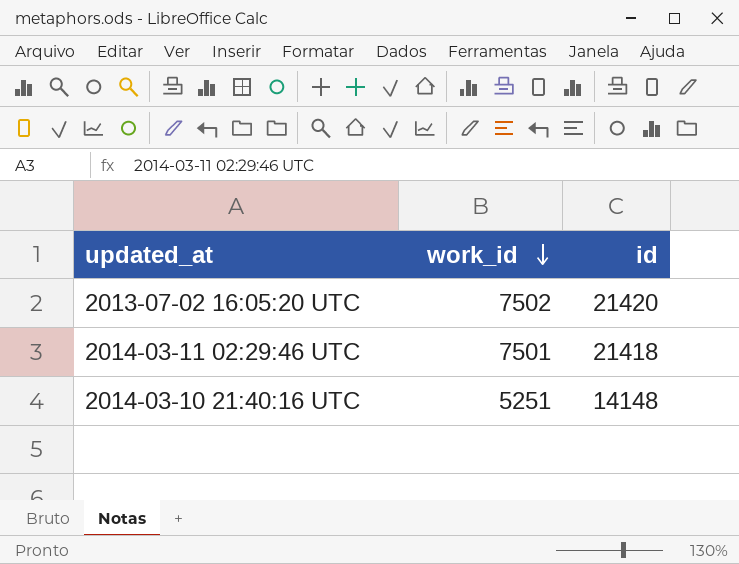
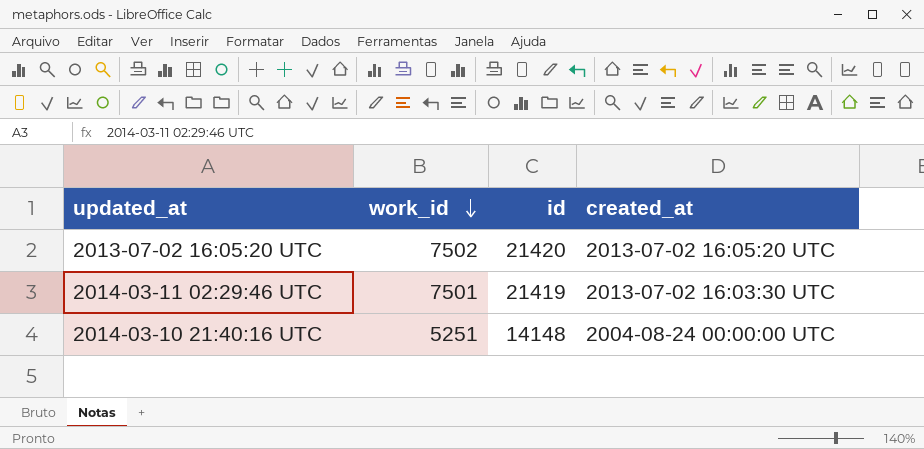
column created_at | position: none -> 4
2014-03-11 02:29:46 UTC | id: 21418 -> 21419

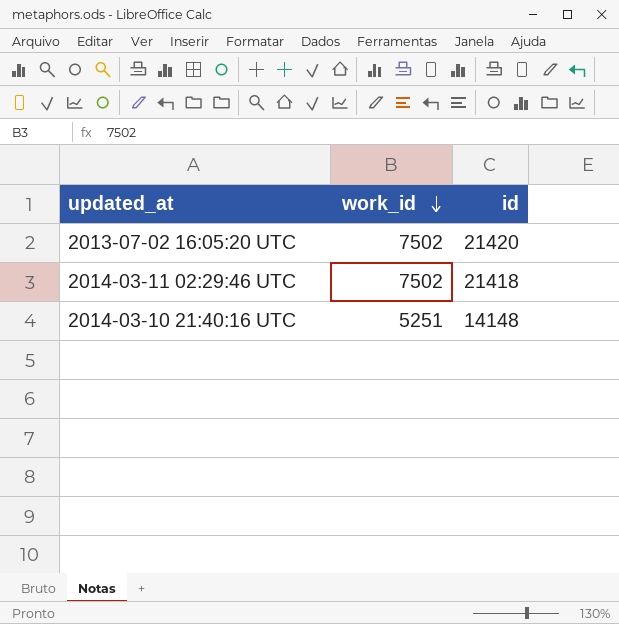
column created_at | position: 4 -> none
2014-03-11 02:29:46 UTC | work_id: 7501 -> 7502
2014-03-11 02:29:46 UTC | id: 21419 -> 21418

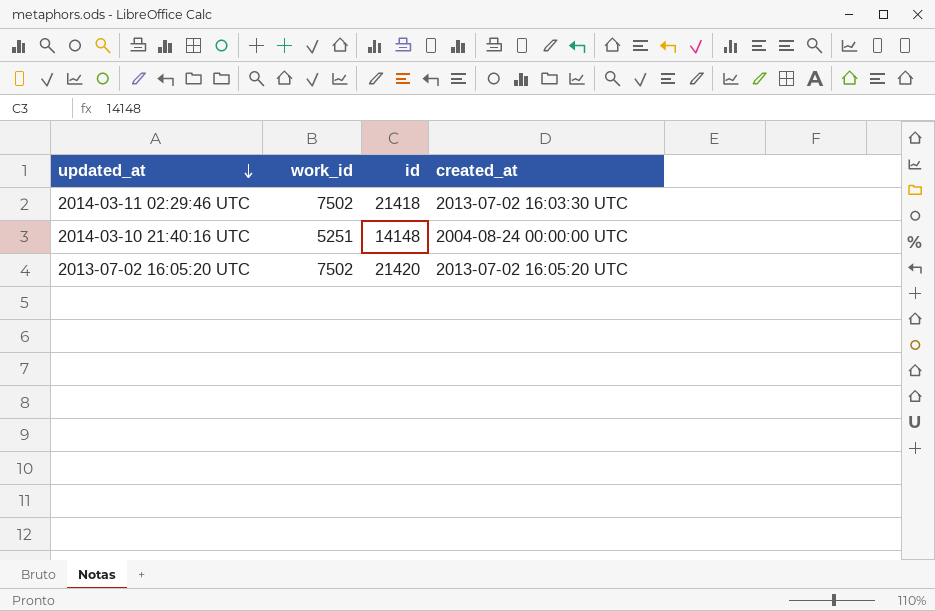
row order: work_id descending -> updated_at descending
column created_at | position: none -> 4

